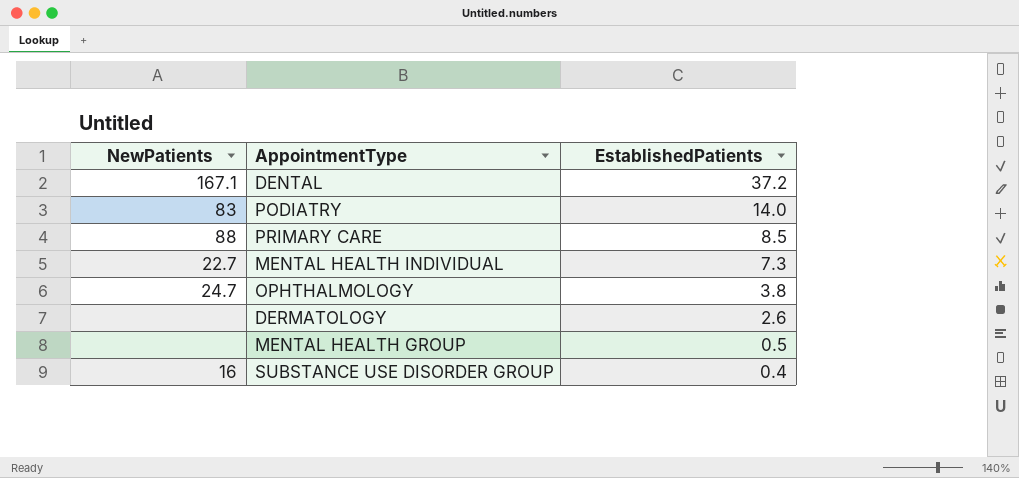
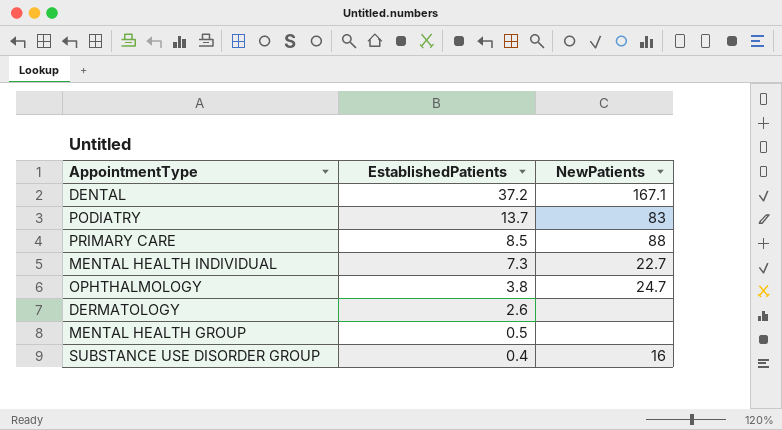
column NewPatients | position: 1 -> 3
PODIATRY | EstablishedPatients: 14.0 -> 13.7

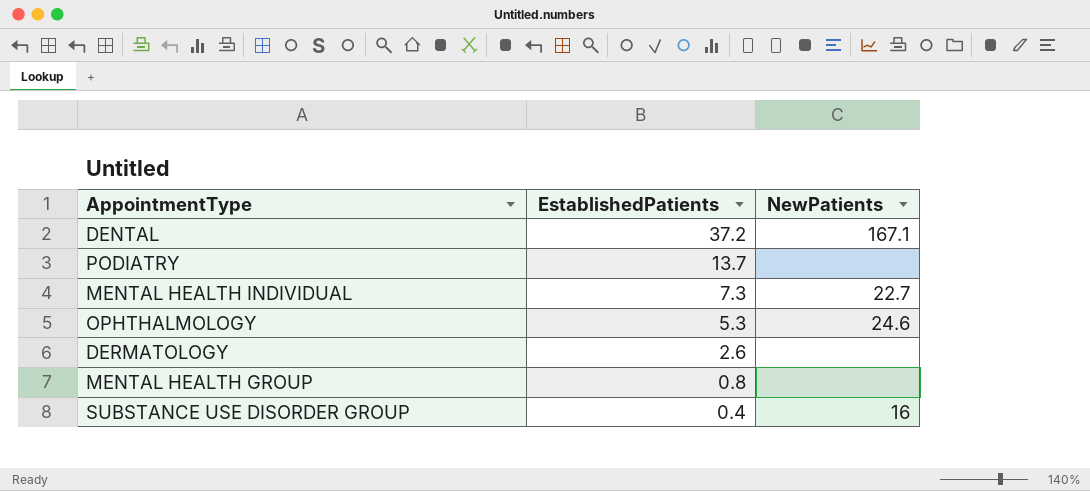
row PRIMARY CARE: 8.5 | 88 -> none
PODIATRY | NewPatients: 83 -> none
OPHTHALMOLOGY | EstablishedPatients: 3.8 -> 5.3
OPHTHALMOLOGY | NewPatients: 24.7 -> 24.6
MENTAL HEALTH GROUP | EstablishedPatients: 0.5 -> 0.8

